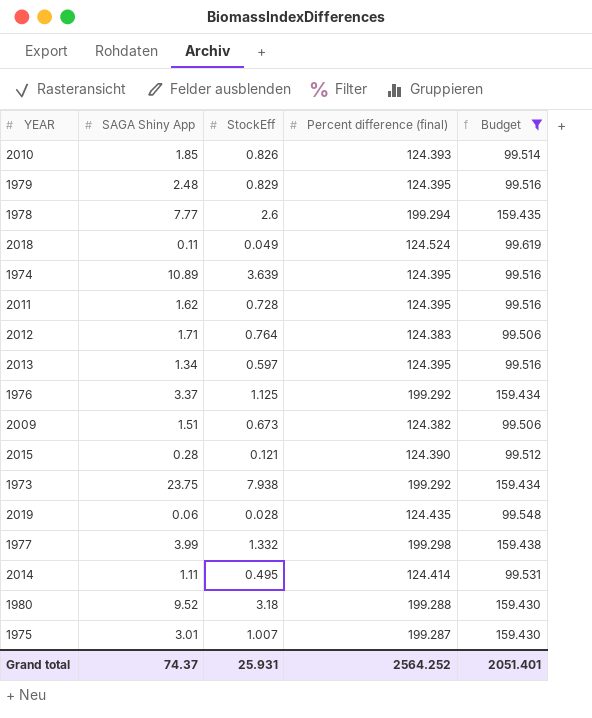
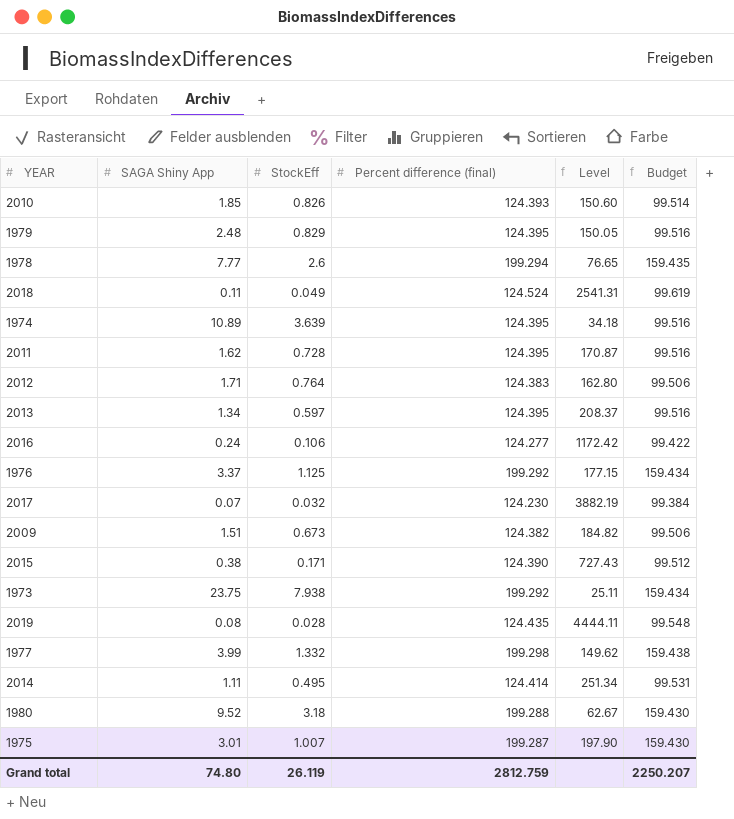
filter: Budget >= 99.506 -> none
column Level | formula: none -> [Percent difference (final)] / [StockEff]
2015 | SAGA Shiny App: 0.28 -> 0.38
2015 | StockEff: 0.121 -> 0.171
2019 | SAGA Shiny App: 0.06 -> 0.08
Grand total | SAGA Shiny App: 74.37 -> 74.80
Grand total | StockEff: 25.931 -> 26.119
Grand total | Percent difference (final): 2564.252 -> 2812.759
Grand total | Budget: 2051.401 -> 2250.207

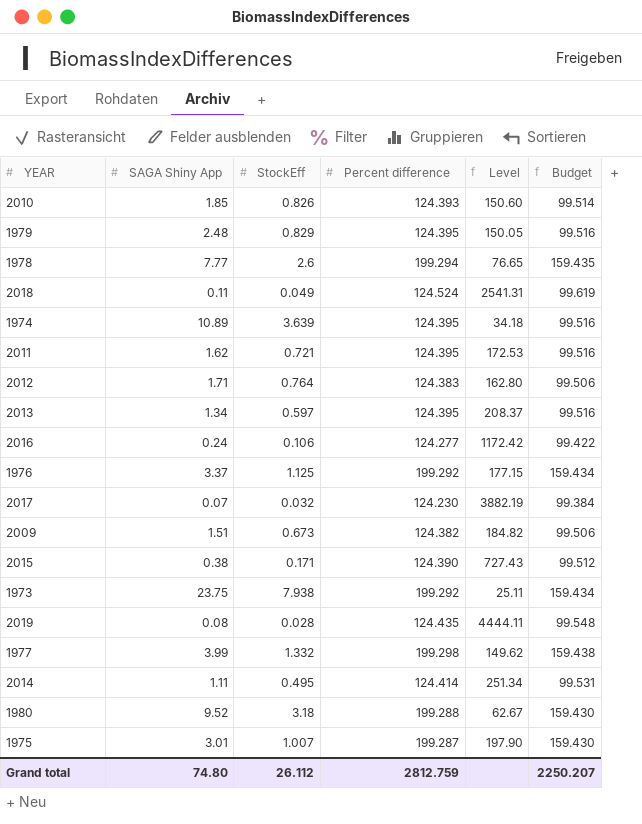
column name: Percent difference (final) -> Percent difference
2011 | StockEff: 0.728 -> 0.721
2011 | Level: 170.87 -> 172.53
Grand total | StockEff: 26.119 -> 26.112

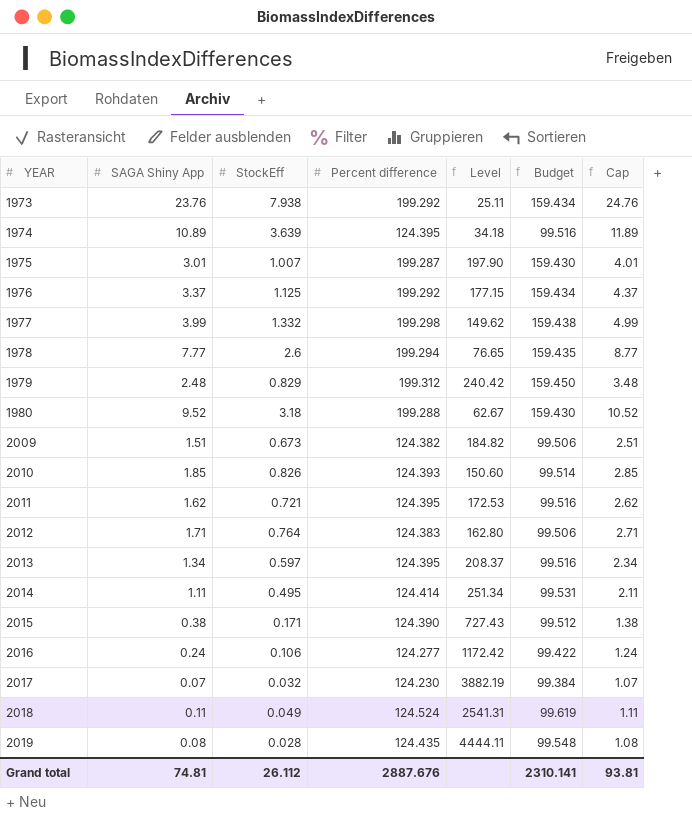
row order: none -> YEAR ascending
column Cap | formula: none -> [SAGA Shiny App] + 1
1973 | SAGA Shiny App: 23.75 -> 23.76
1979 | Percent difference: 124.395 -> 199.312
1979 | Level: 150.05 -> 240.42
1979 | Budget: 99.516 -> 159.450
Grand total | SAGA Shiny App: 74.80 -> 74.81
Grand total | Percent difference: 2812.759 -> 2887.676
Grand total | Budget: 2250.207 -> 2310.141

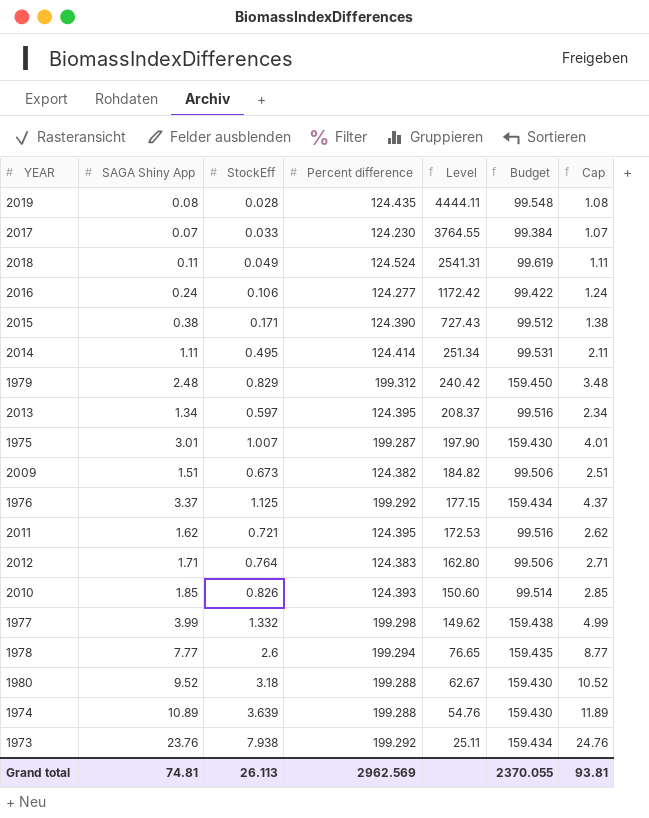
row order: YEAR ascending -> Level descending
2017 | StockEff: 0.032 -> 0.033
2017 | Level: 3882.19 -> 3764.55
1974 | Percent difference: 124.395 -> 199.288
1974 | Level: 34.18 -> 54.76
1974 | Budget: 99.516 -> 159.430
Grand total | StockEff: 26.112 -> 26.113
Grand total | Percent difference: 2887.676 -> 2962.569
Grand total | Budget: 2310.141 -> 2370.055

